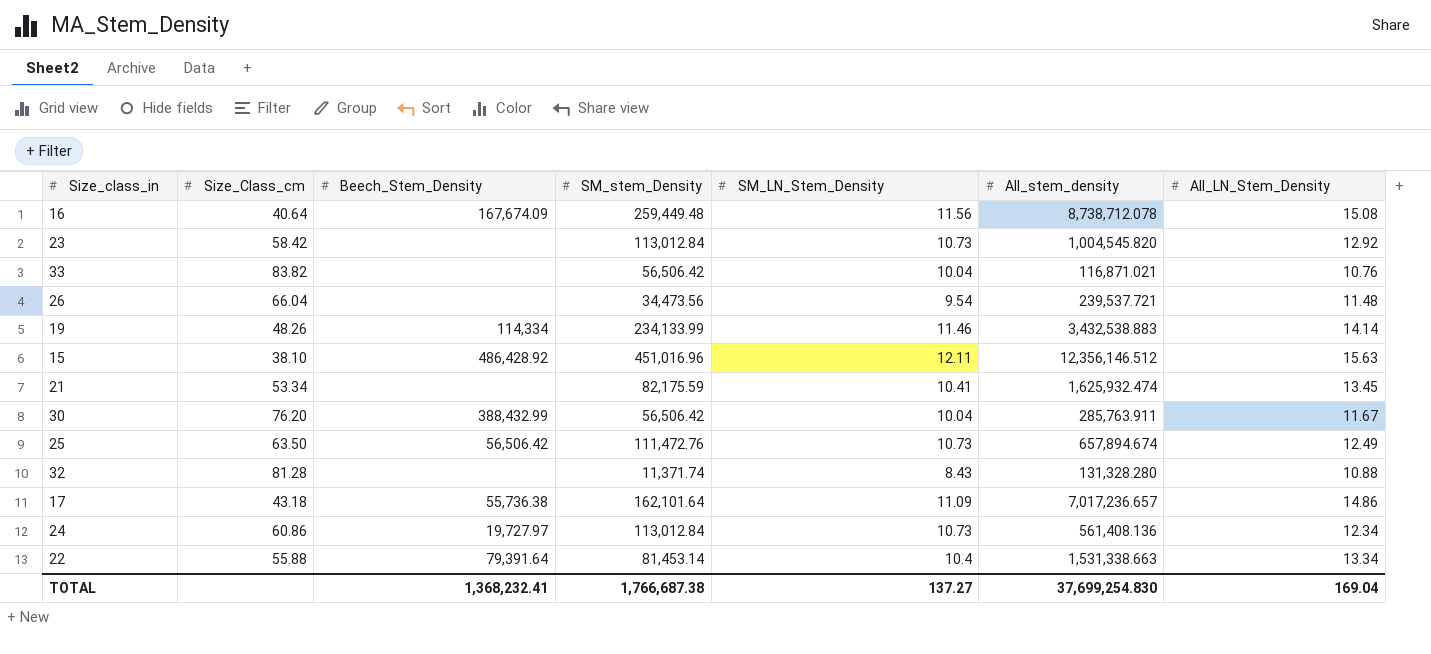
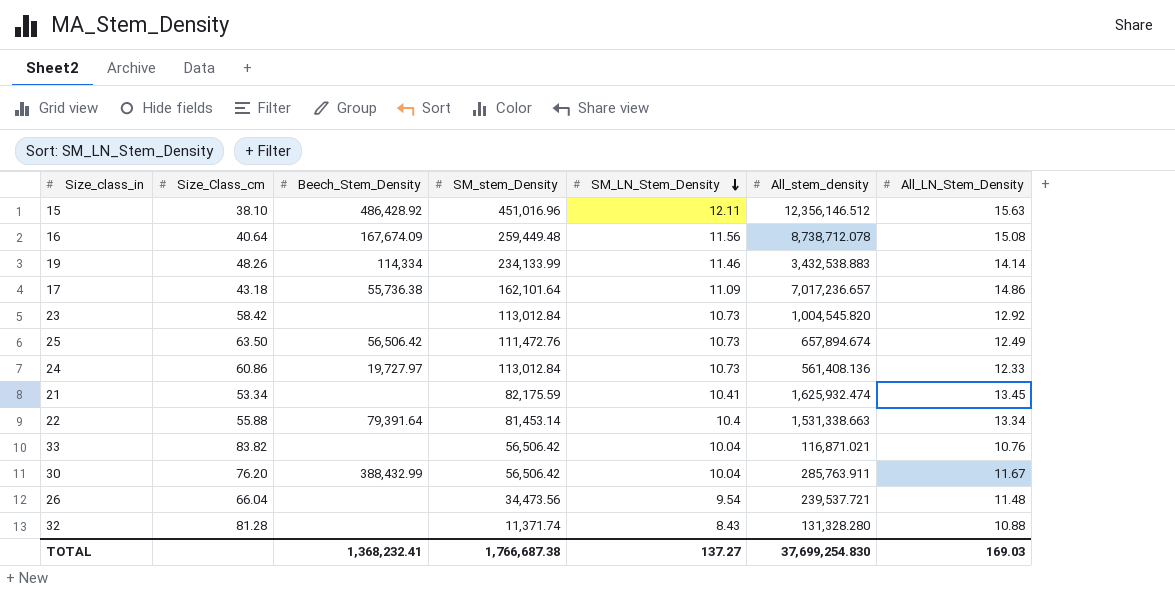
row order: none -> SM_LN_Stem_Density descending
24 | All_LN_Stem_Density: 12.34 -> 12.33
TOTAL | All_LN_Stem_Density: 169.04 -> 169.03

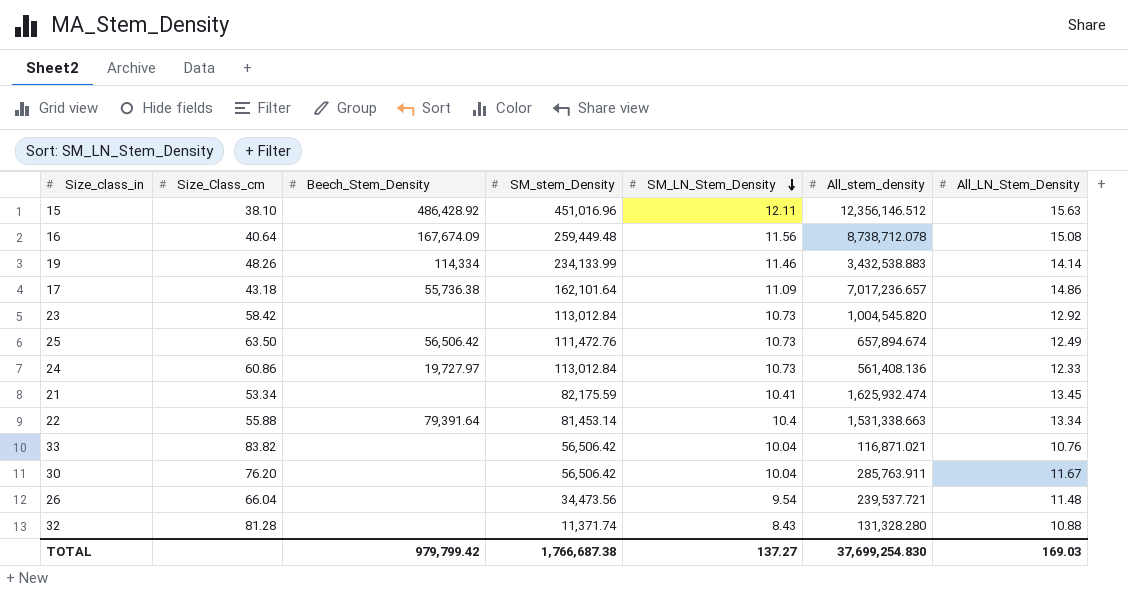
30 | Beech_Stem_Density: 388,432.99 -> none
TOTAL | Beech_Stem_Density: 1,368,232.41 -> 979,799.42

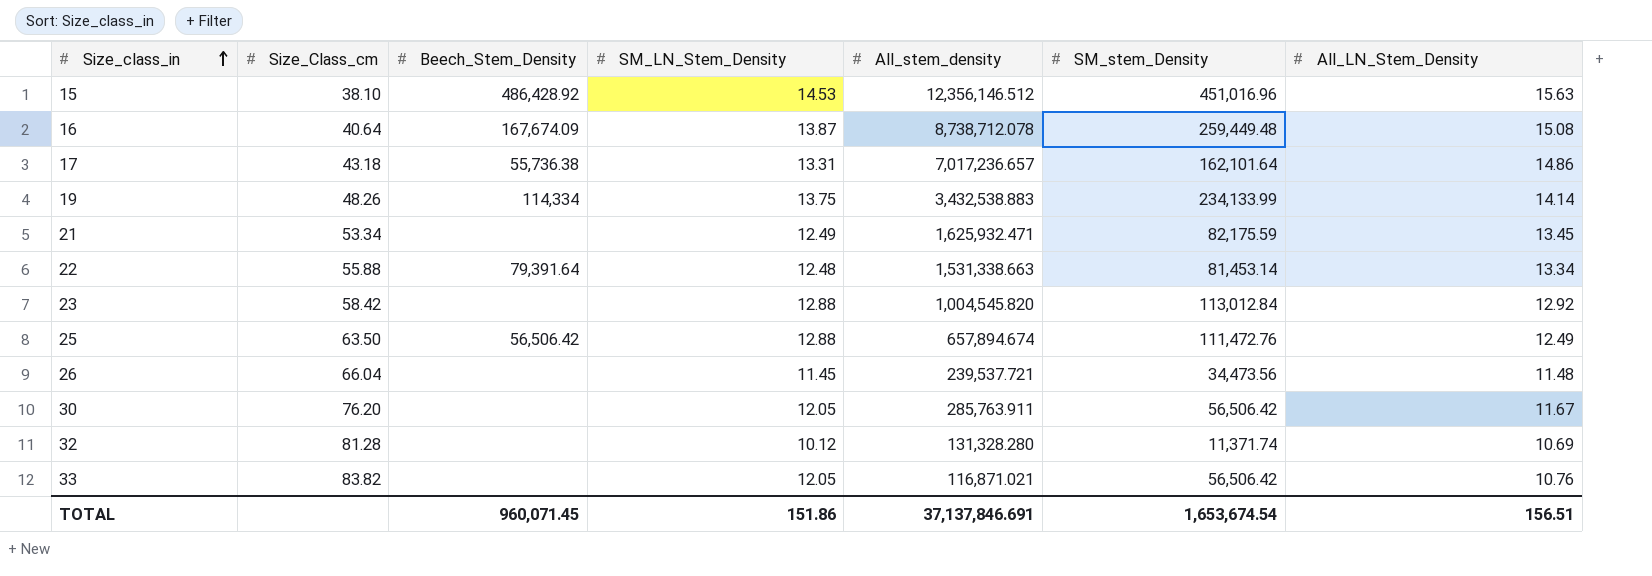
row order: SM_LN_Stem_Density descending -> Size_class_in ascending
column SM_stem_Density | position: 4 -> 6
row 24: 60.86 | 19,727.97 | 113,012.84 | 10.73 | 561,408.136 | 12.33 -> none
15 | SM_LN_Stem_Density: 12.11 -> 14.53
16 | SM_LN_Stem_Density: 11.56 -> 13.87
17 | SM_LN_Stem_Density: 11.09 -> 13.31
19 | SM_LN_Stem_Density: 11.46 -> 13.75
21 | SM_LN_Stem_Density: 10.41 -> 12.49
21 | All_stem_density: 1,625,932.474 -> 1,625,932.471
22 | SM_LN_Stem_Density: 10.4 -> 12.48
23 | SM_LN_Stem_Density: 10.73 -> 12.88
25 | SM_LN_Stem_Density: 10.73 -> 12.88
26 | SM_LN_Stem_Density: 9.54 -> 11.45
30 | SM_LN_Stem_Density: 10.04 -> 12.05
32 | SM_LN_Stem_Density: 8.43 -> 10.12
32 | All_LN_Stem_Density: 10.88 -> 10.69
33 | SM_LN_Stem_Density: 10.04 -> 12.05
TOTAL | Beech_Stem_Density: 979,799.42 -> 960,071.45
TOTAL | SM_LN_Stem_Density: 137.27 -> 151.86
TOTAL | All_stem_density: 37,699,254.830 -> 37,137,846.691
TOTAL | SM_stem_Density: 1,766,687.38 -> 1,653,674.54
TOTAL | All_LN_Stem_Density: 169.03 -> 156.51

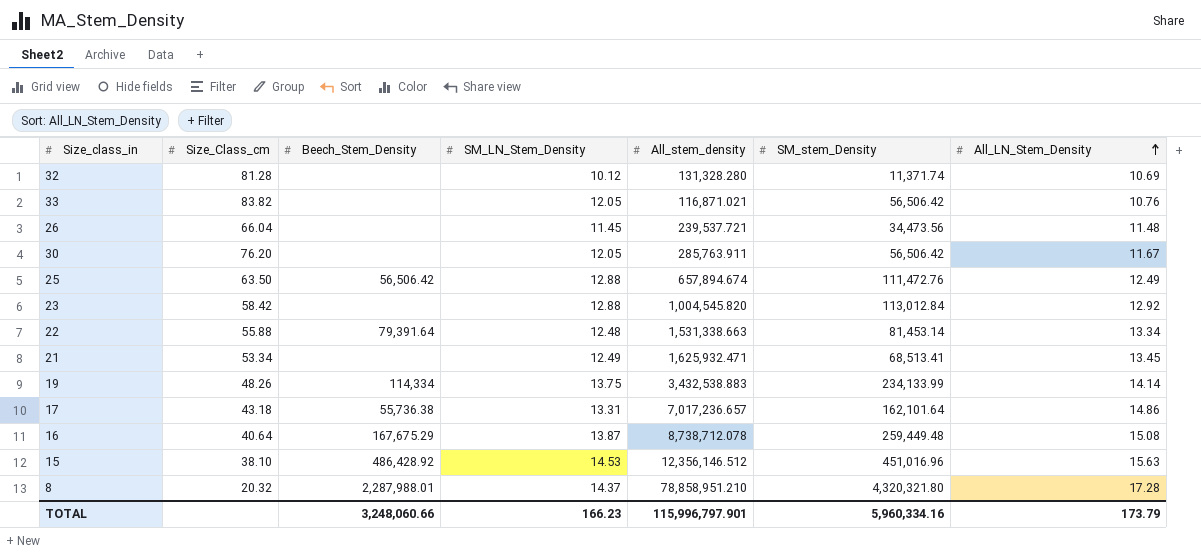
row order: Size_class_in ascending -> All_LN_Stem_Density ascending
21 | SM_stem_Density: 82,175.59 -> 68,513.41
16 | Beech_Stem_Density: 167,674.09 -> 167,675.29
row 8: none -> 20.32 | 2,287,988.01 | 14.37 | 78,858,951.210 | 4,320,321.80 | 17.28
TOTAL | Beech_Stem_Density: 960,071.45 -> 3,248,060.66
TOTAL | SM_LN_Stem_Density: 151.86 -> 166.23
TOTAL | All_stem_density: 37,137,846.691 -> 115,996,797.901
TOTAL | SM_stem_Density: 1,653,674.54 -> 5,960,334.16
TOTAL | All_LN_Stem_Density: 156.51 -> 173.79

